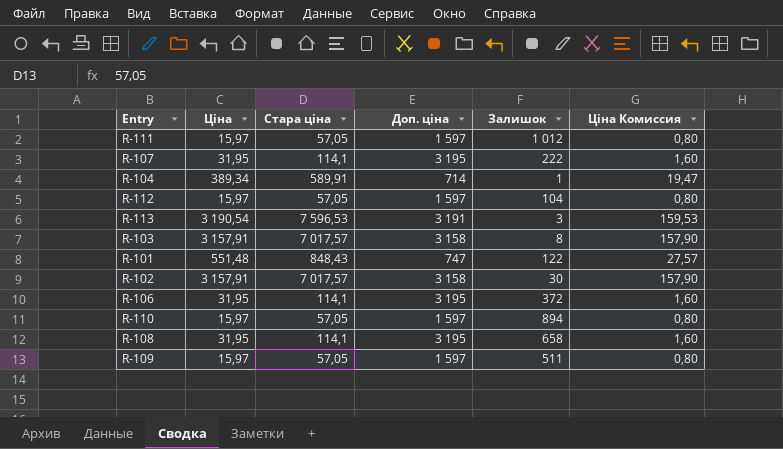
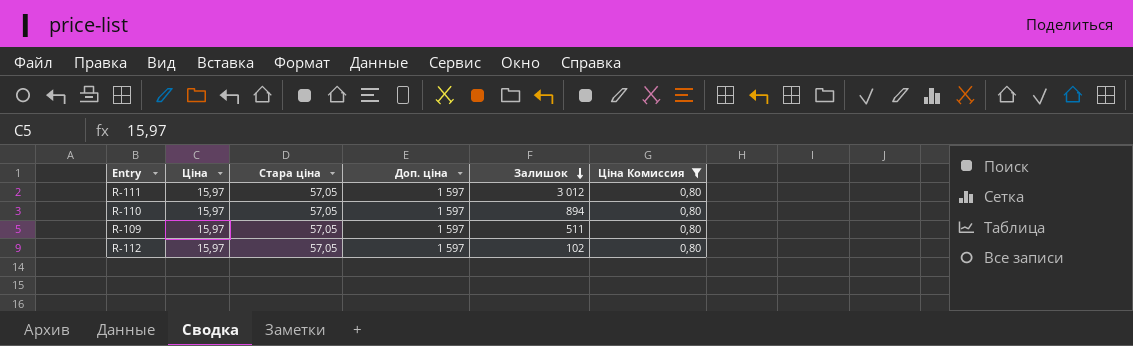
filter: none -> Ціна Комиссия = 0,80
row order: none -> Залишок descending
R-111 | Залишок: 1 012 -> 3 012
R-112 | Залишок: 104 -> 102

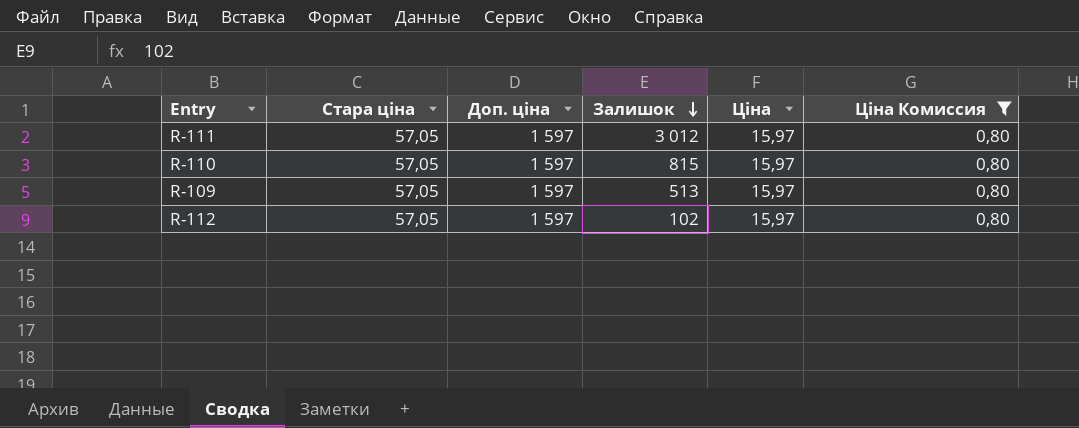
column Ціна | position: 2 -> 5
R-110 | Залишок: 894 -> 815
R-109 | Залишок: 511 -> 513

